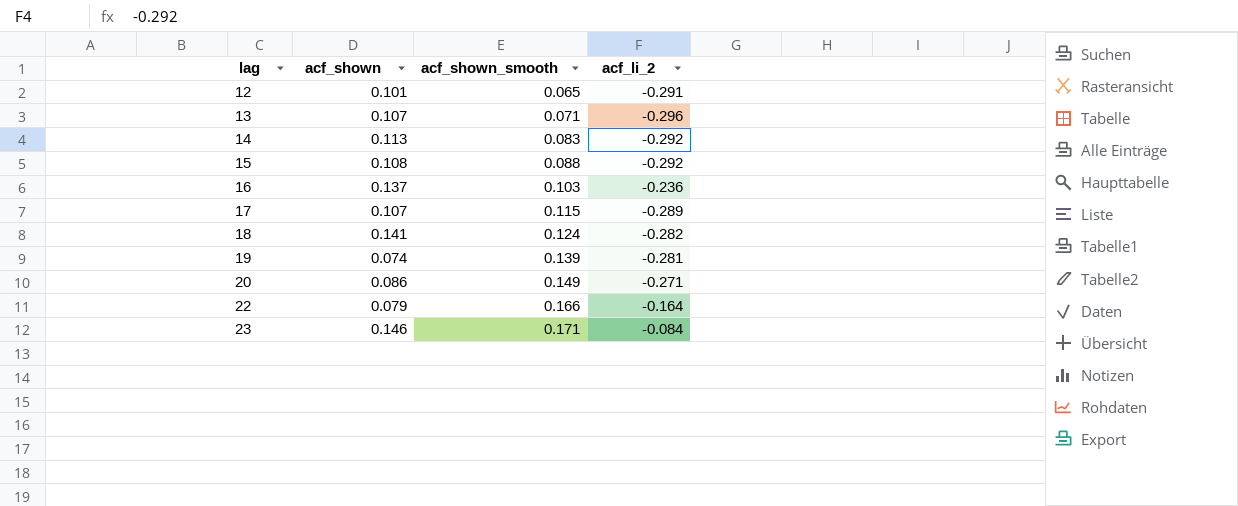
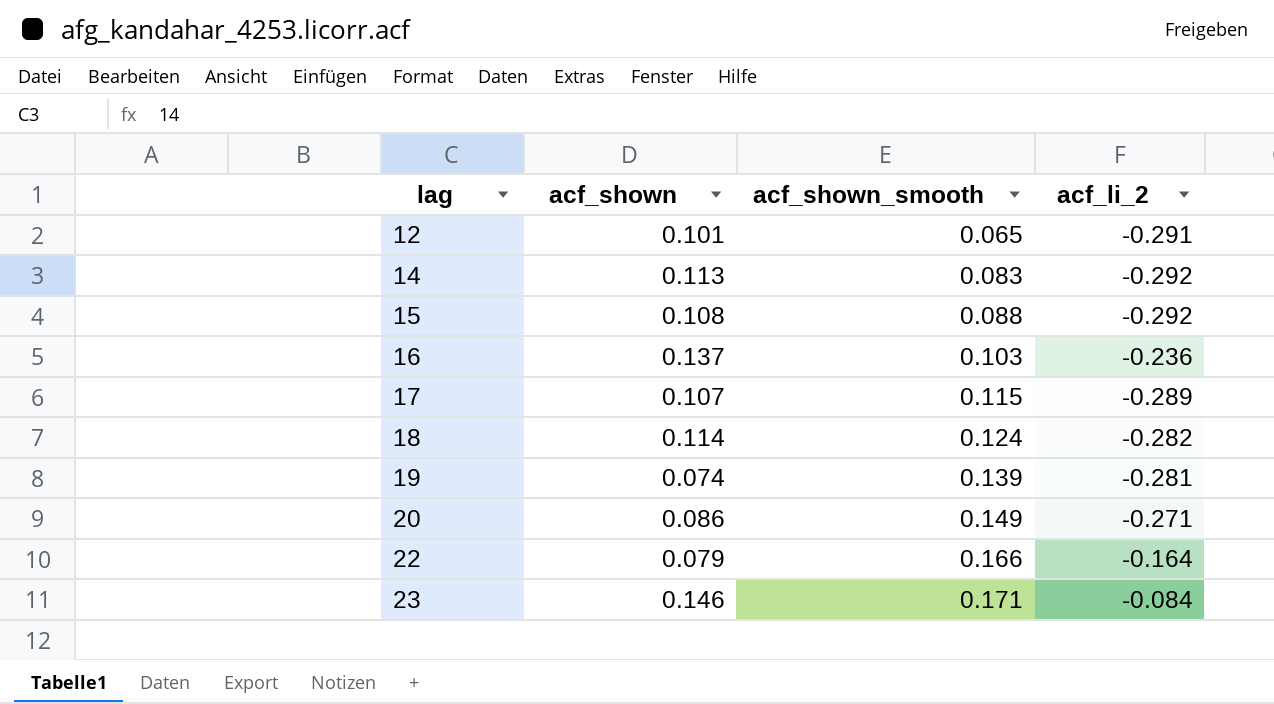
row 13: 0.107 | 0.071 | -0.296 -> none
18 | acf_shown: 0.141 -> 0.114

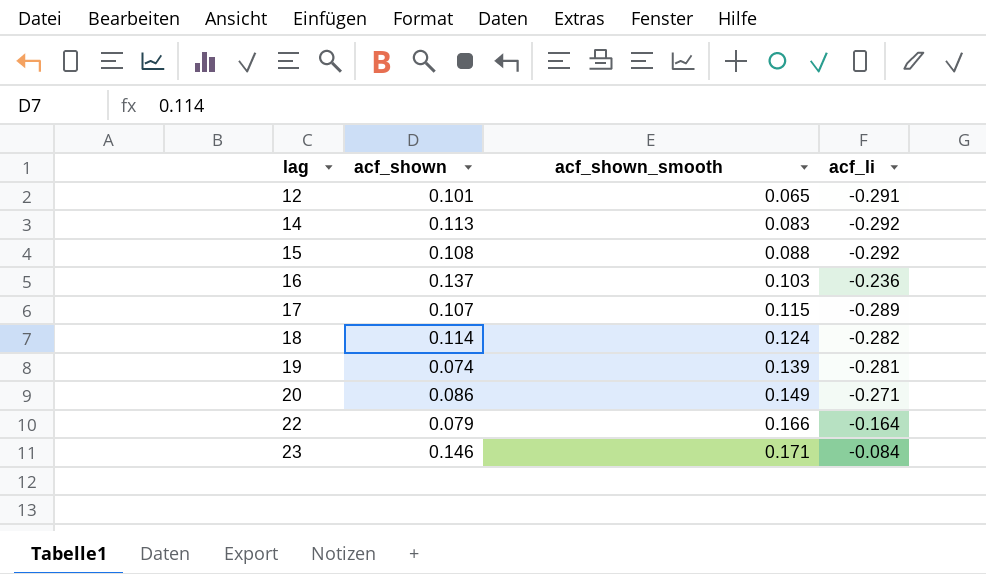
column name: acf_li_2 -> acf_li

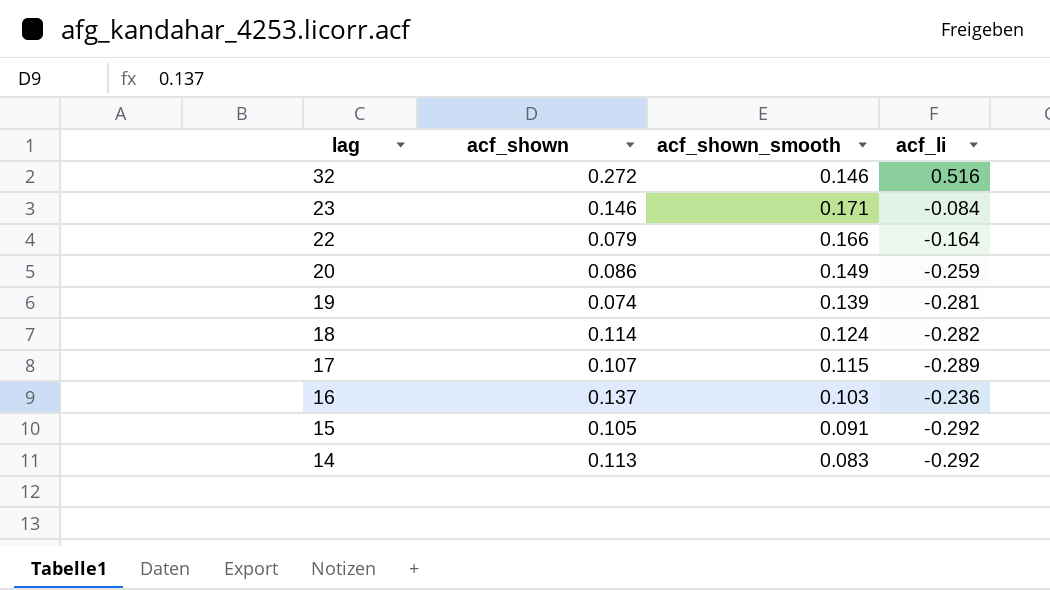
row order: lag ascending -> lag descending
row 12: 0.101 | 0.065 | -0.291 -> none
row 32: none -> 0.272 | 0.146 | 0.516
20 | acf_li: -0.271 -> -0.259
15 | acf_shown: 0.108 -> 0.105
15 | acf_shown_smooth: 0.088 -> 0.091

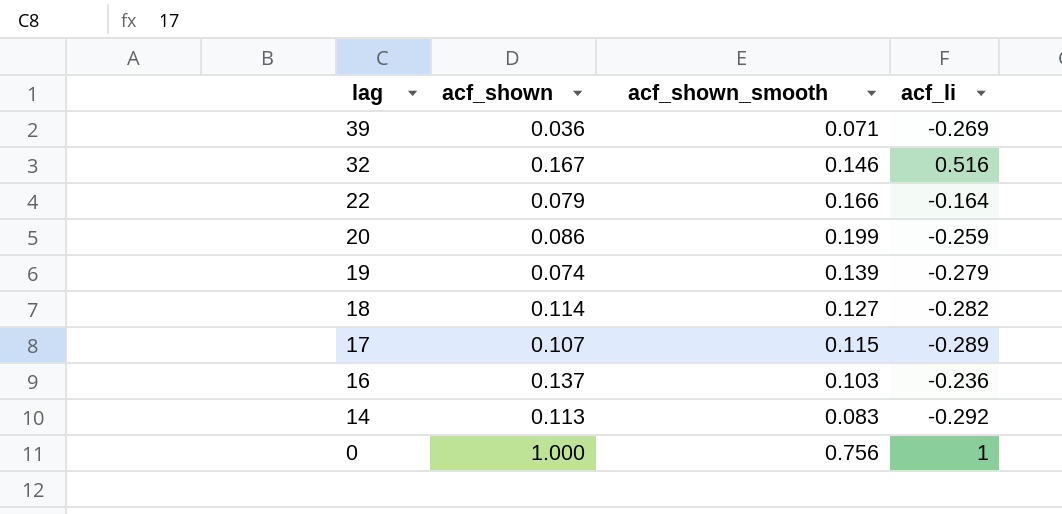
row 23: 0.146 | 0.171 | -0.084 -> none
row 15: 0.105 | 0.091 | -0.292 -> none
row 39: none -> 0.036 | 0.071 | -0.269
32 | acf_shown: 0.272 -> 0.167
20 | acf_shown_smooth: 0.149 -> 0.199
19 | acf_li: -0.281 -> -0.279
18 | acf_shown_smooth: 0.124 -> 0.127
row 0: none -> 1.000 | 0.756 | 1

